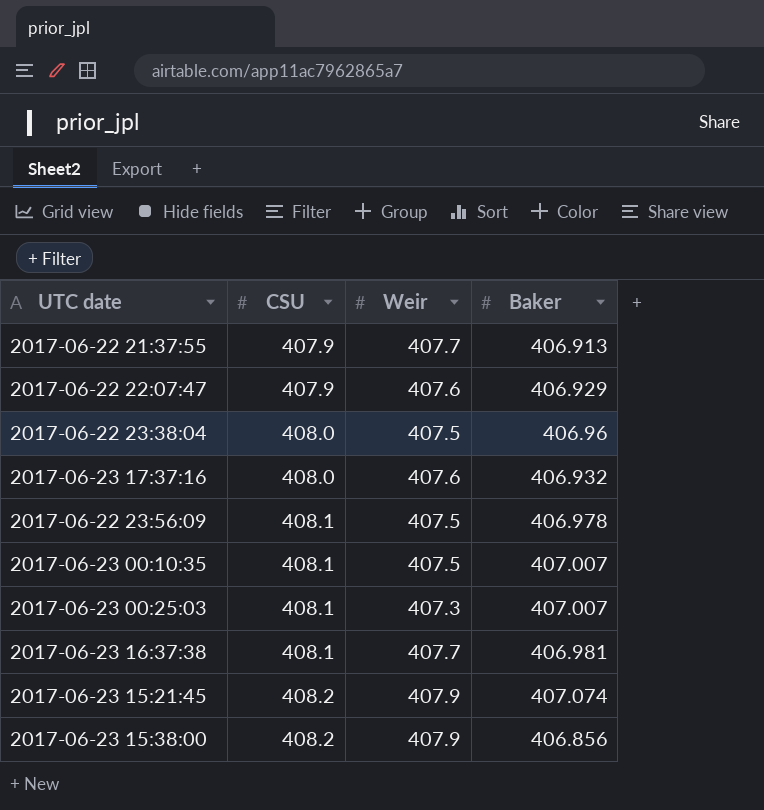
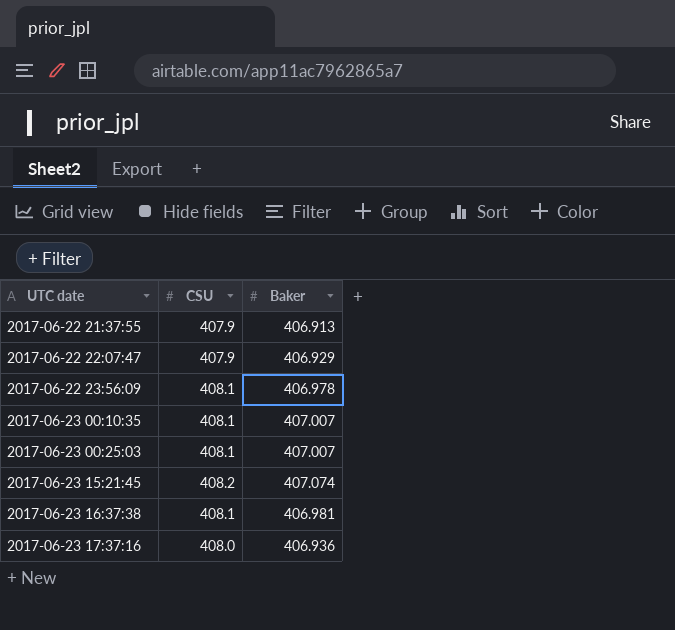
row order: CSU ascending -> UTC date ascending
column Weir | position: 3 -> none
row 2017-06-22 23:38:04: 408.0 | 407.5 | 406.96 -> none
row 2017-06-23 15:38:00: 408.2 | 407.9 | 406.856 -> none
2017-06-23 17:37:16 | Baker: 406.932 -> 406.936

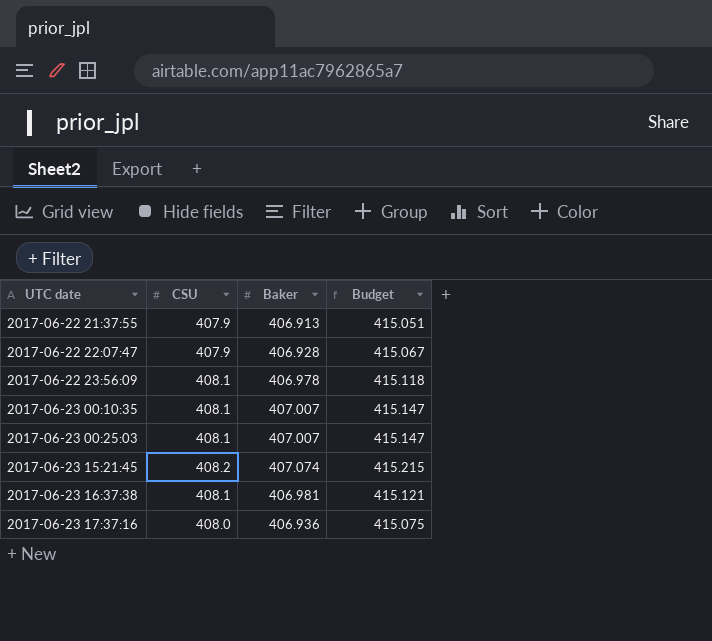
column Budget | formula: none -> [Baker] * 1.02
2017-06-22 22:07:47 | Baker: 406.929 -> 406.928

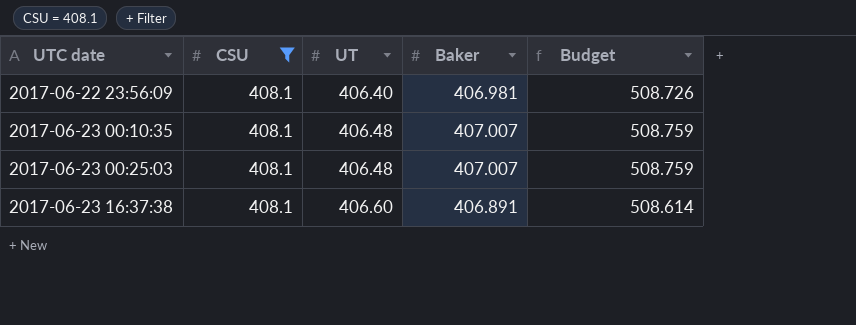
filter: none -> CSU = 408.1
column UT | position: none -> 3
column Budget | formula: [Baker] * 1.02 -> [Baker] * 1.25
2017-06-22 23:56:09 | Baker: 406.978 -> 406.981
2017-06-23 16:37:38 | Baker: 406.981 -> 406.891

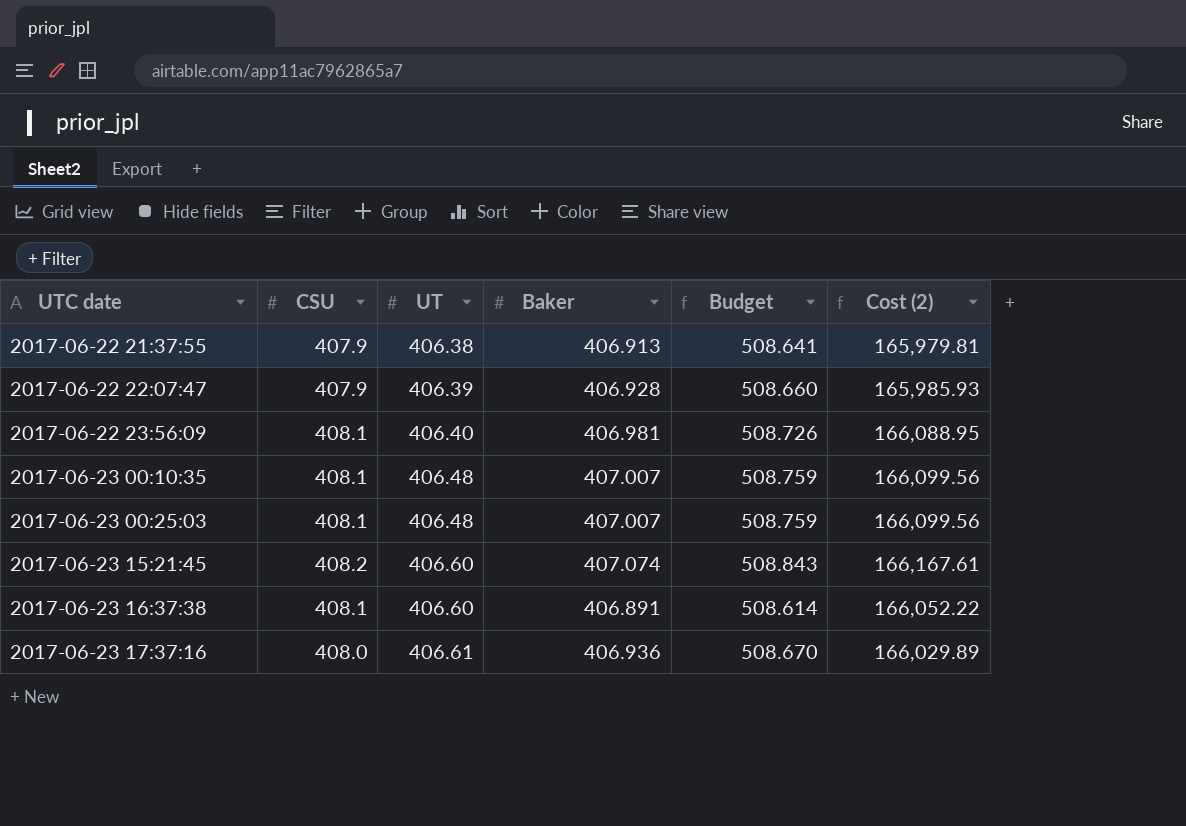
filter: CSU = 408.1 -> none
column Cost (2) | formula: none -> [CSU] * [Baker]

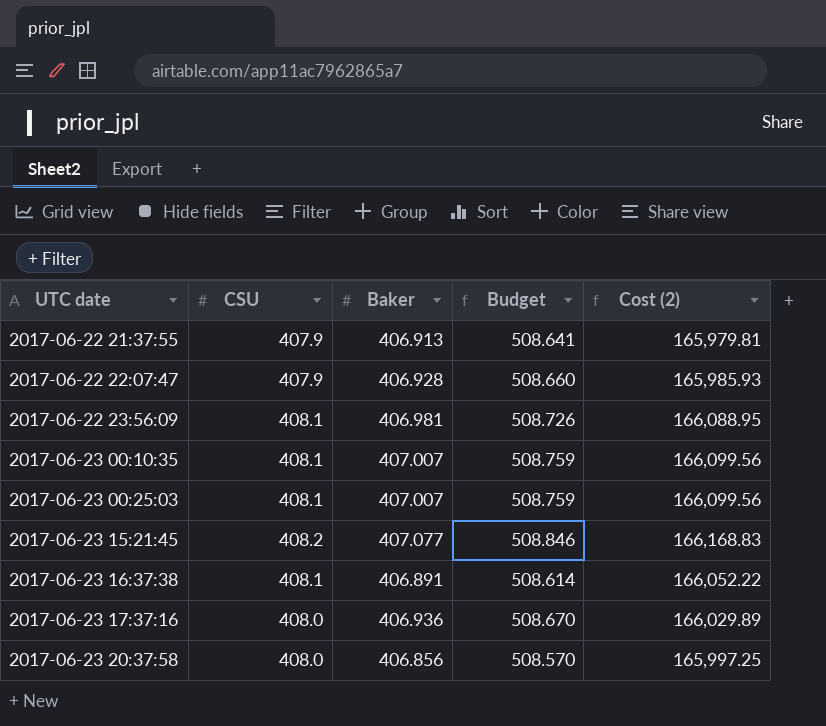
column UT | position: 3 -> none
2017-06-23 15:21:45 | Baker: 407.074 -> 407.077
2017-06-23 15:21:45 | Budget: 508.843 -> 508.846
2017-06-23 15:21:45 | Cost (2): 166,167.61 -> 166,168.83
row 2017-06-23 20:37:58: none -> 408.0 | 406.856 | 508.570 | 165,997.25

